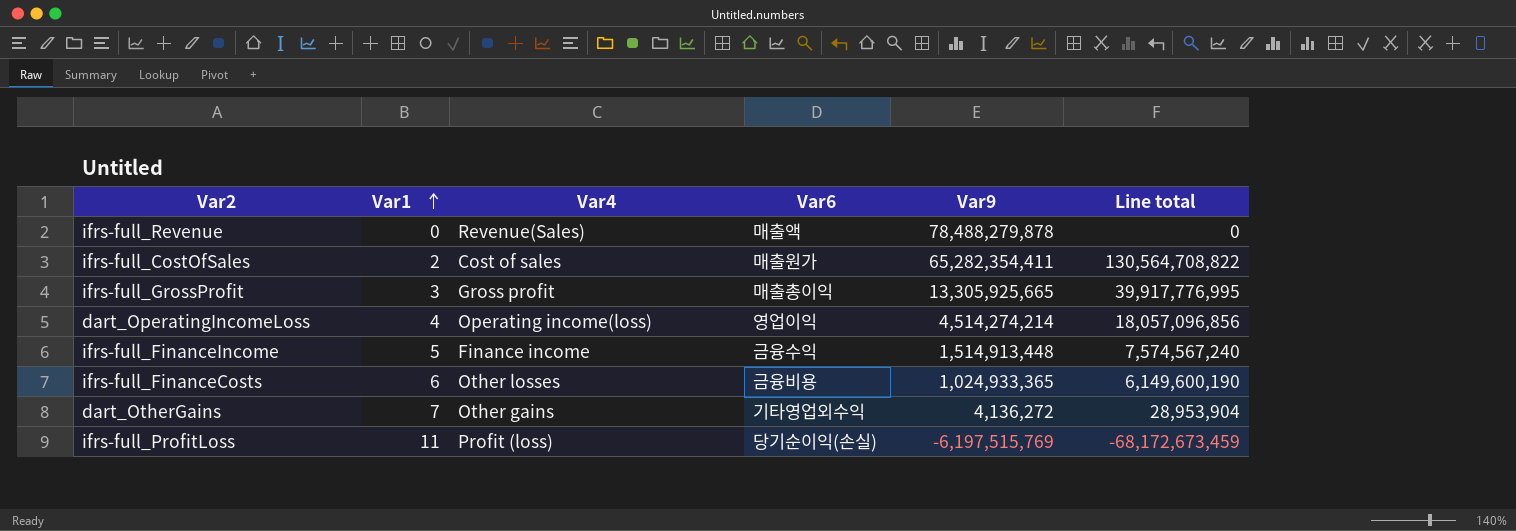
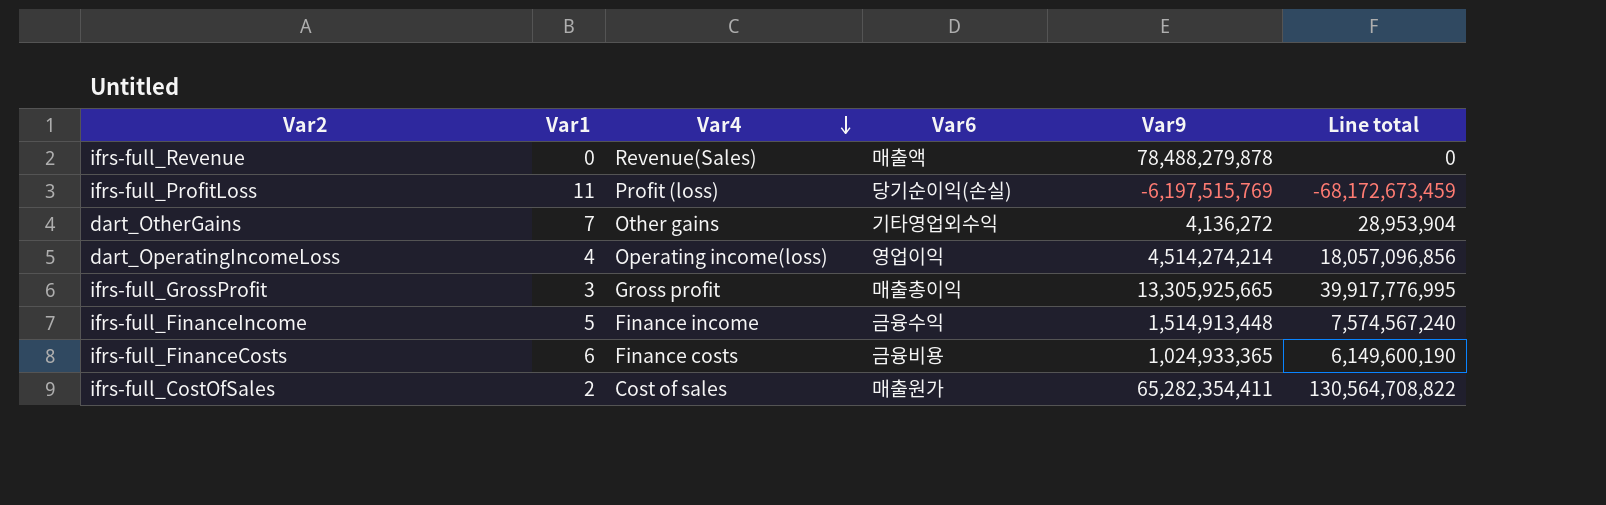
row order: Var1 ascending -> Var4 descending
ifrs-full_FinanceCosts | Var4: Other losses -> Finance costs

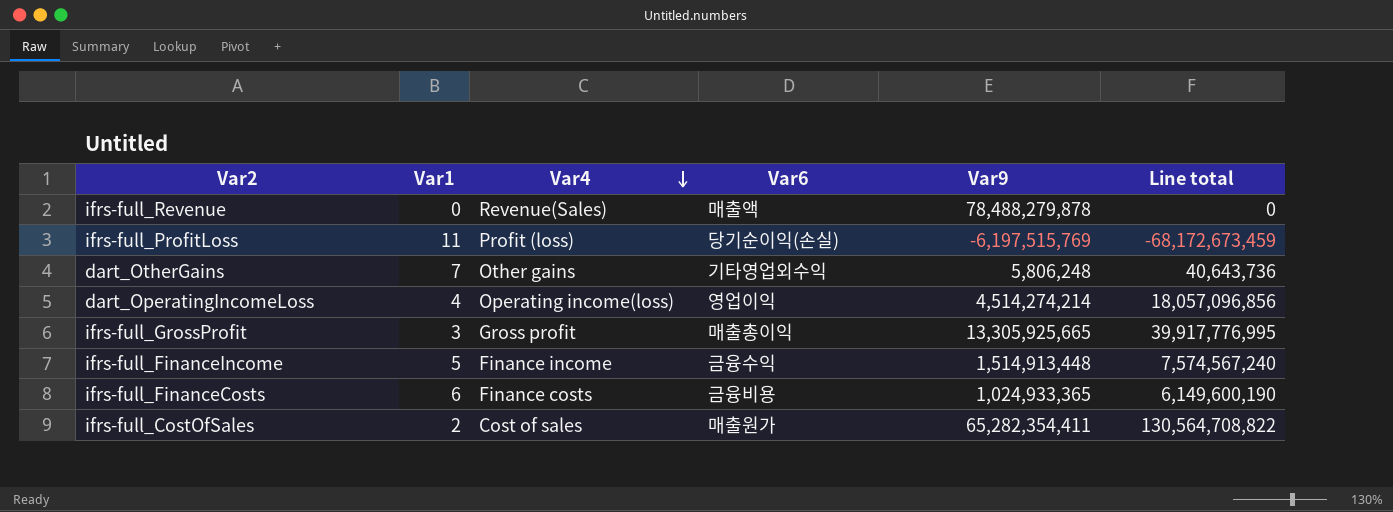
dart_OtherGains | Var9: 4,136,272 -> 5,806,248
dart_OtherGains | Line total: 28,953,904 -> 40,643,736

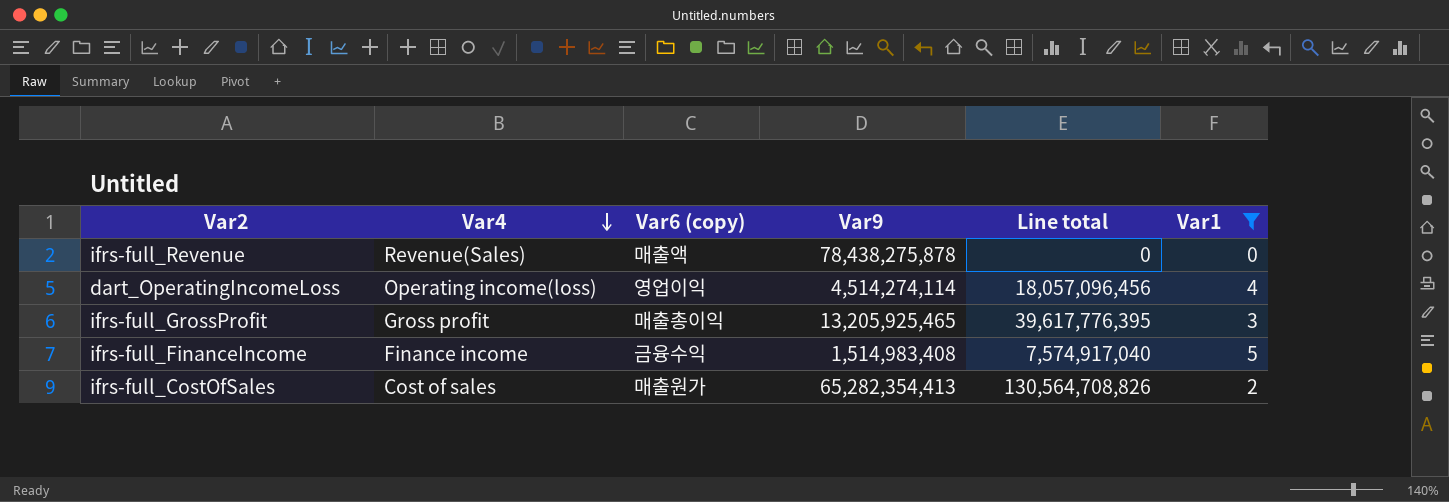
filter: none -> Var1 <= 5
column name: Var6 -> Var6 (copy)
column Var1 | position: 2 -> 6
ifrs-full_Revenue | Var9: 78,488,279,878 -> 78,438,275,878
dart_OperatingIncomeLoss | Var9: 4,514,274,214 -> 4,514,274,114
dart_OperatingIncomeLoss | Line total: 18,057,096,856 -> 18,057,096,456
ifrs-full_GrossProfit | Var9: 13,305,925,665 -> 13,205,925,465
ifrs-full_GrossProfit | Line total: 39,917,776,995 -> 39,617,776,395
ifrs-full_FinanceIncome | Var9: 1,514,913,448 -> 1,514,983,408
ifrs-full_FinanceIncome | Line total: 7,574,567,240 -> 7,574,917,040
ifrs-full_CostOfSales | Var9: 65,282,354,411 -> 65,282,354,413
ifrs-full_CostOfSales | Line total: 130,564,708,822 -> 130,564,708,826

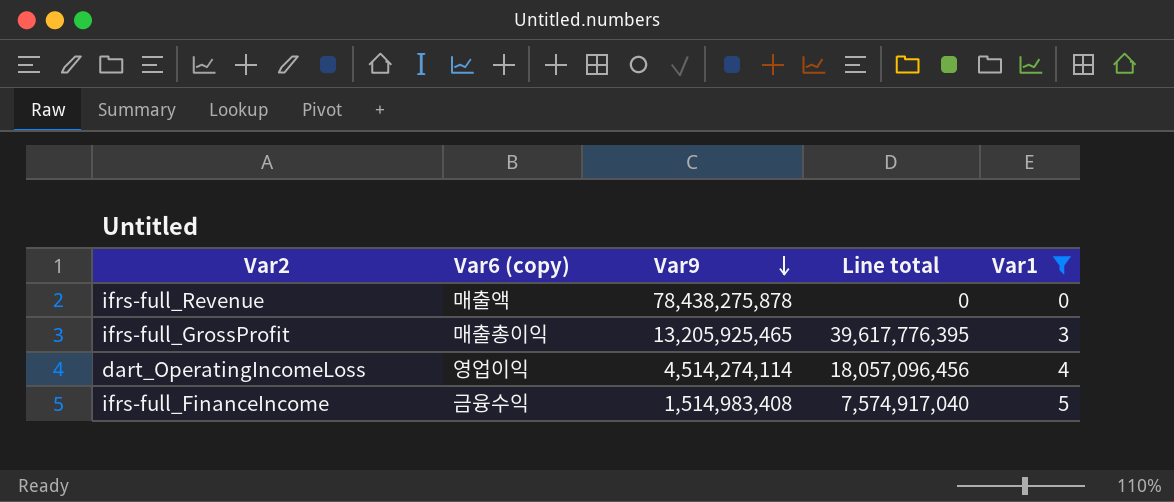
row order: Var4 descending -> Var9 descending
column Var4 | position: 2 -> none
row ifrs-full_CostOfSales: Cost of sales | 매출원가 | 65,282,354,413 | 130,564,708,826 | 2 -> none

